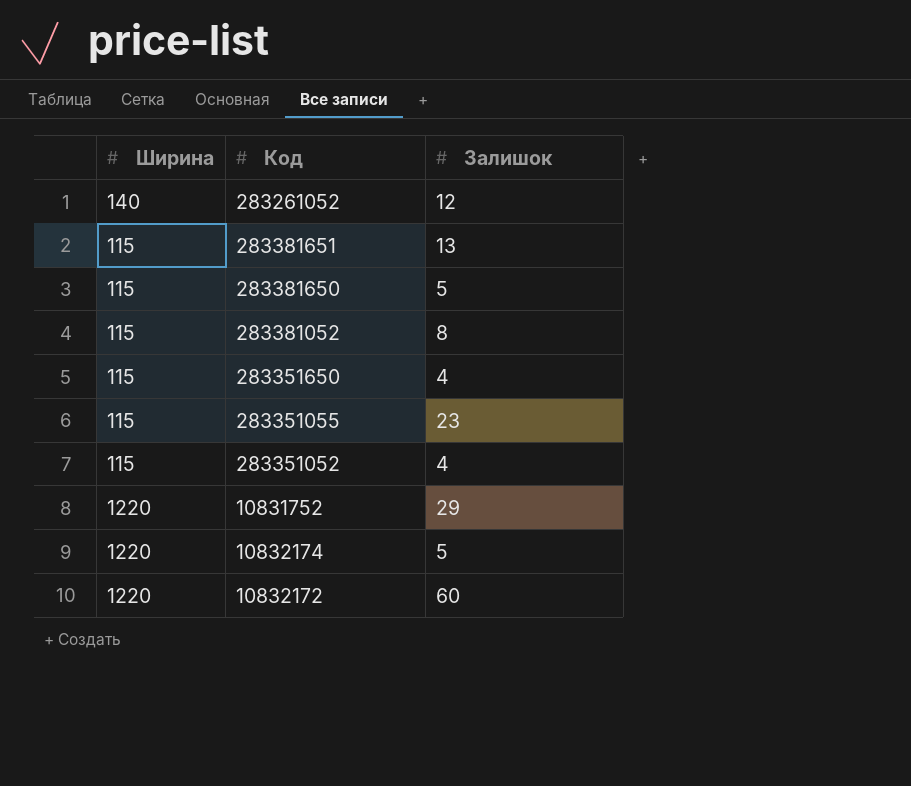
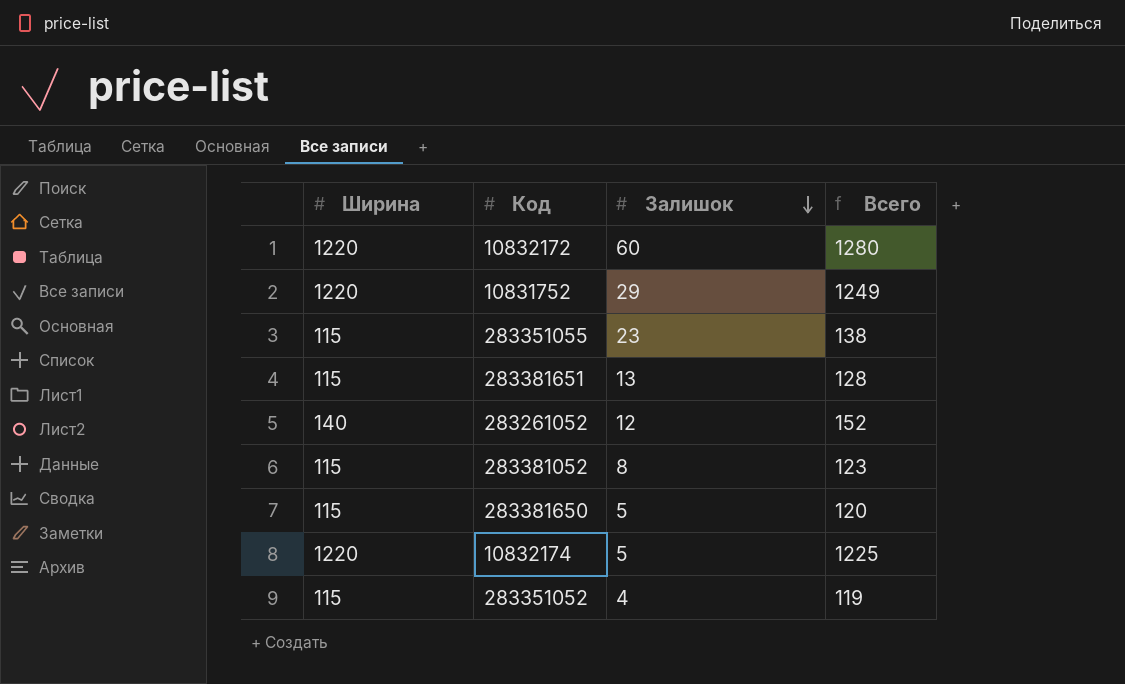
row order: none -> Залишок descending
column Всего | formula: none -> [Ширина] + [Залишок]
row 283351650: 115 | 4 -> none

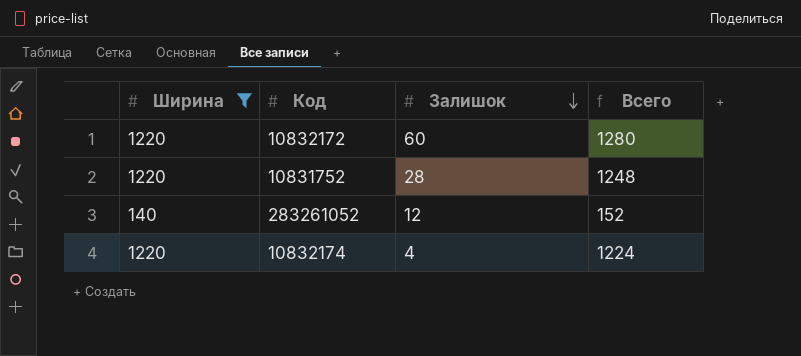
filter: none -> Ширина != 115
10831752 | Залишок: 29 -> 28
10831752 | Всего: 1249 -> 1248
10832174 | Залишок: 5 -> 4
10832174 | Всего: 1225 -> 1224

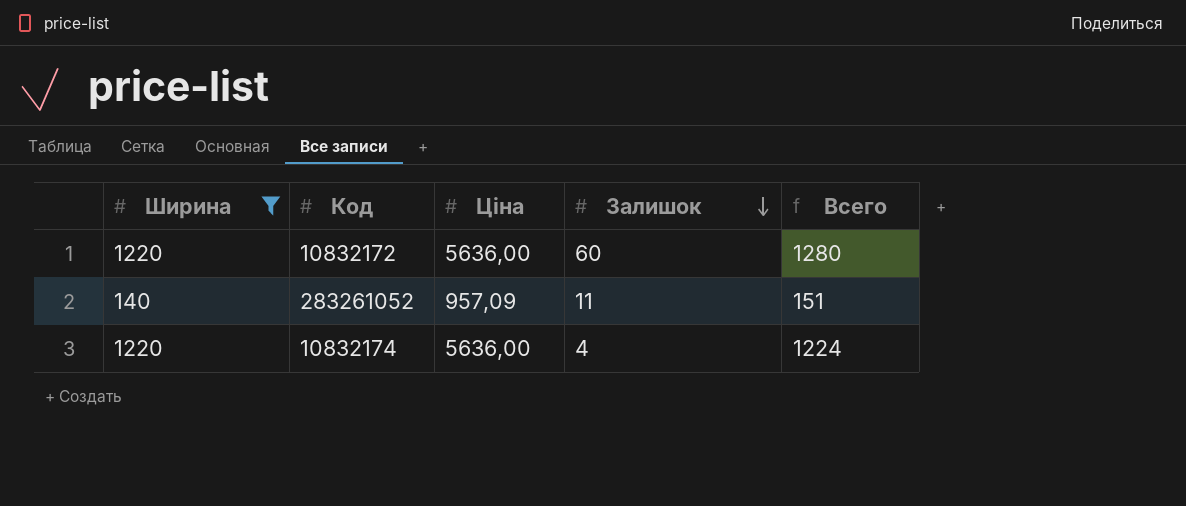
column Ціна | position: none -> 3
row 10831752: 1220 | 28 | 1248 -> none
283261052 | Залишок: 12 -> 11
283261052 | Всего: 152 -> 151

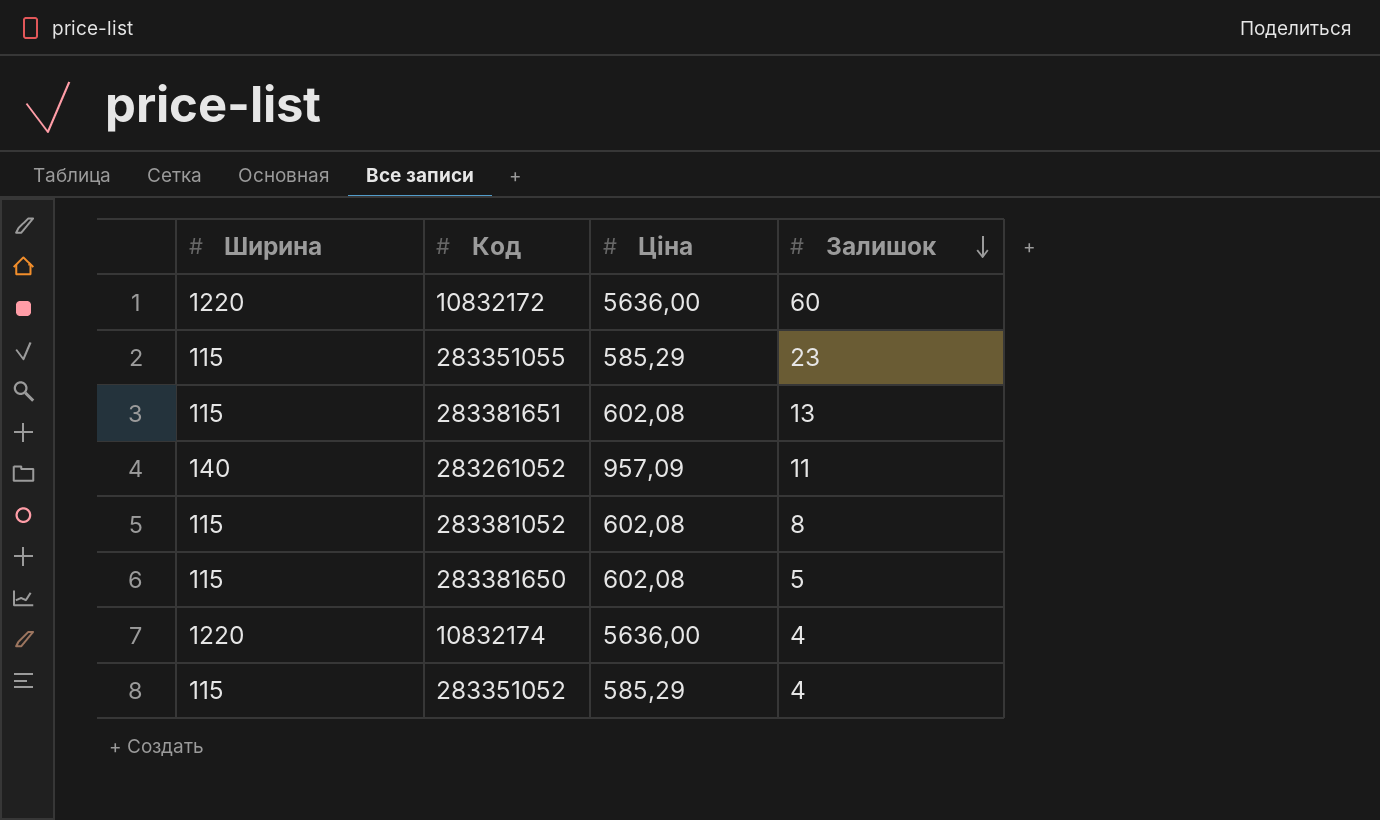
filter: Ширина != 115 -> none
column Всего | formula: [Ширина] + [Залишок] -> none

